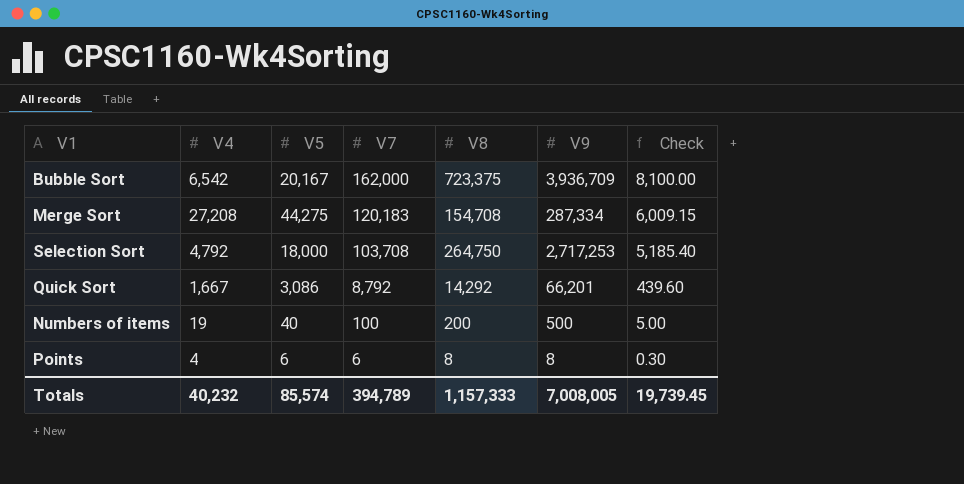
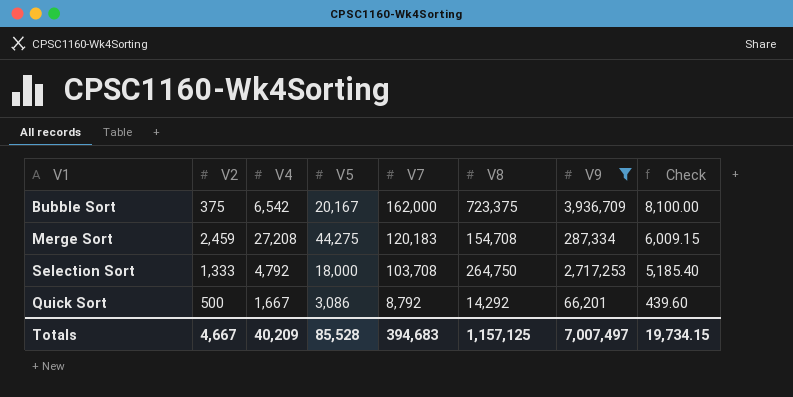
filter: none -> V9 >= 66,201
column V2 | position: none -> 2
Totals | V4: 40,232 -> 40,209
Totals | V5: 85,574 -> 85,528
Totals | V7: 394,789 -> 394,683
Totals | V8: 1,157,333 -> 1,157,125
Totals | V9: 7,008,005 -> 7,007,497
Totals | Check: 19,739.45 -> 19,734.15

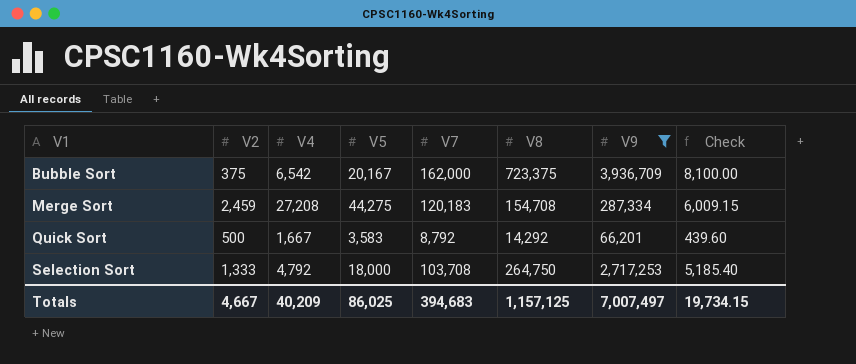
row order: V7 descending -> V1 ascending
Quick Sort | V5: 3,086 -> 3,583
Totals | V5: 85,528 -> 86,025

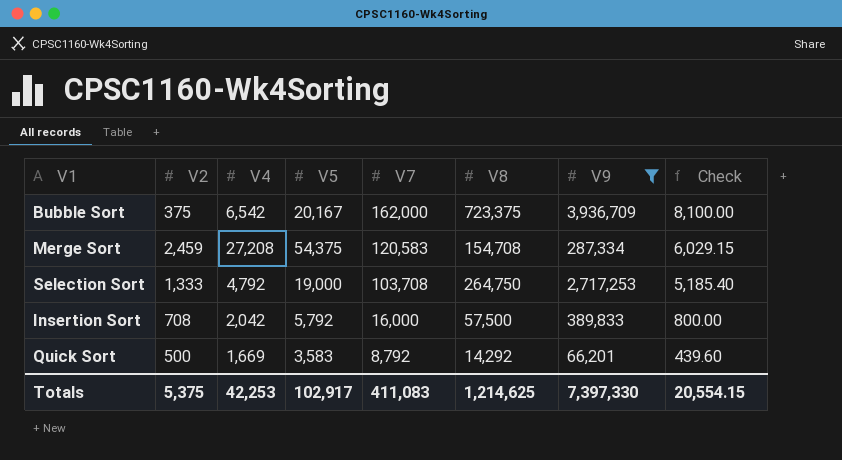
row order: V1 ascending -> V7 descending
Merge Sort | V5: 44,275 -> 54,375
Merge Sort | V7: 120,183 -> 120,583
Merge Sort | Check: 6,009.15 -> 6,029.15
Selection Sort | V5: 18,000 -> 19,000
row Insertion Sort: none -> 708 | 2,042 | 5,792 | 16,000 | 57,500 | 389,833 | 800.00
Quick Sort | V4: 1,667 -> 1,669
Totals | V2: 4,667 -> 5,375
Totals | V4: 40,209 -> 42,253
Totals | V5: 86,025 -> 102,917
Totals | V7: 394,683 -> 411,083
Totals | V8: 1,157,125 -> 1,214,625
Totals | V9: 7,007,497 -> 7,397,330
Totals | Check: 19,734.15 -> 20,554.15

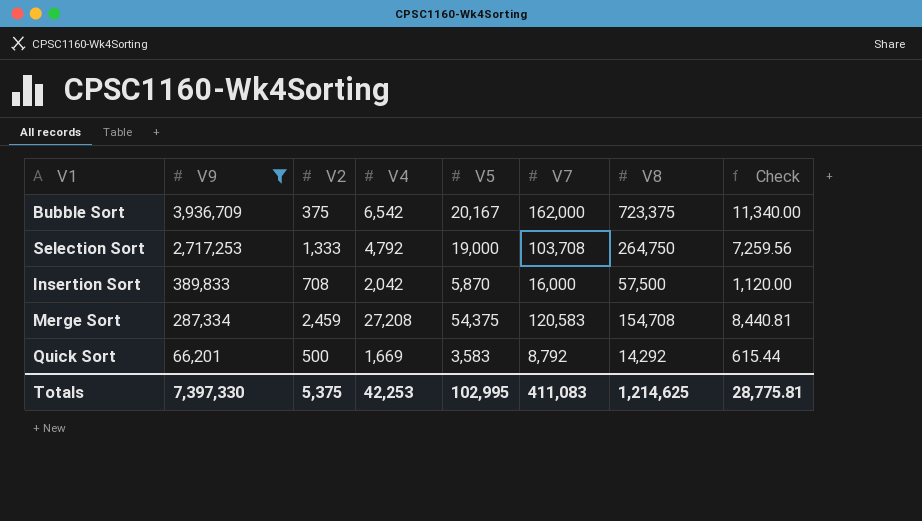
row order: V7 descending -> V9 descending
column V9 | position: 7 -> 2
column Check | formula: [V7] * 0.05 -> [V7] * 0.07
Insertion Sort | V5: 5,792 -> 5,870
Totals | V5: 102,917 -> 102,995
Totals | Check: 20,554.15 -> 28,775.81

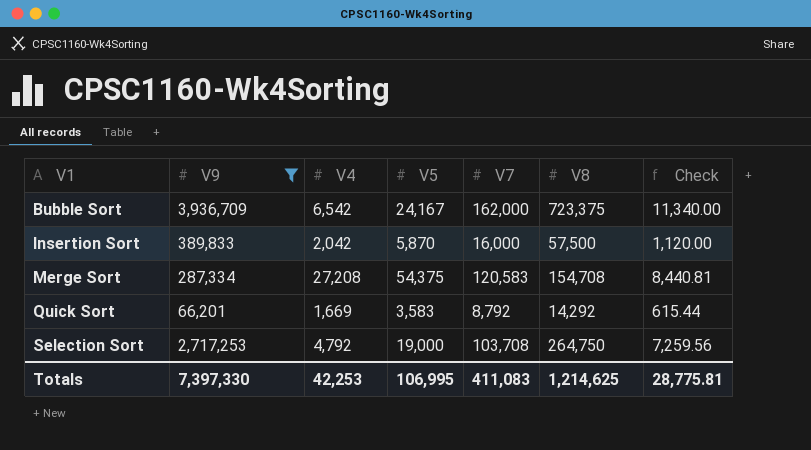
row order: V9 descending -> V1 ascending
column V2 | position: 3 -> none
Bubble Sort | V5: 20,167 -> 24,167
Totals | V5: 102,995 -> 106,995

